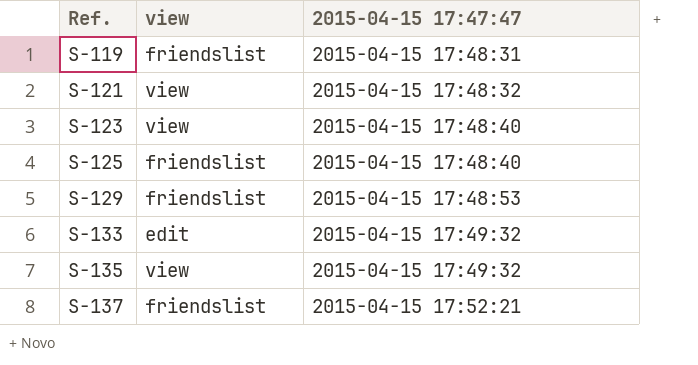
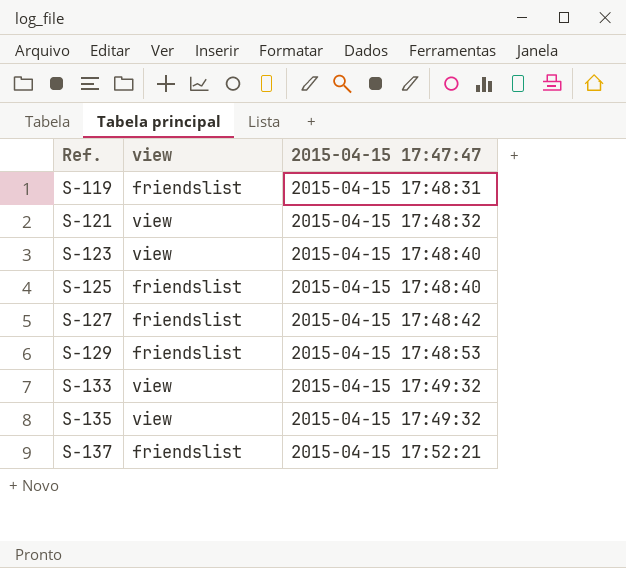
row S-127: none -> friendslist | 2015-04-15 17:48:42
S-133 | view: edit -> view

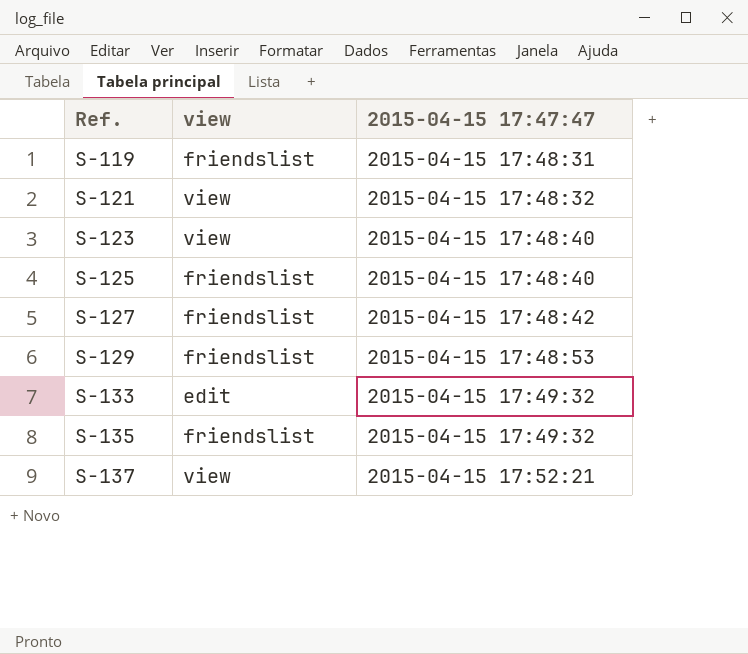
S-133 | view: view -> edit
S-135 | view: view -> friendslist
S-137 | view: friendslist -> view

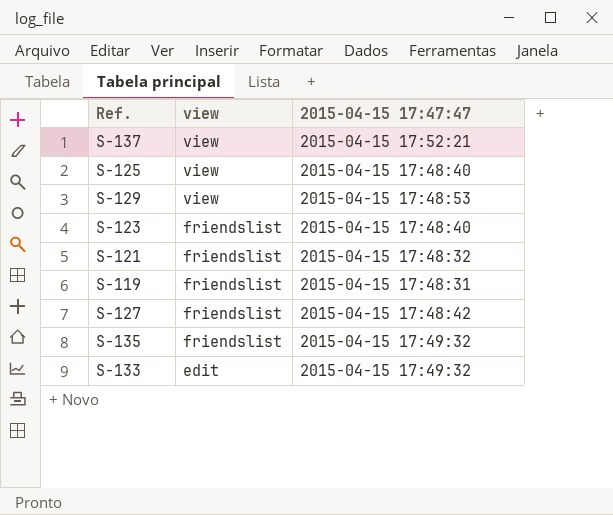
row order: Ref. ascending -> view descending
S-125 | view: friendslist -> view
S-129 | view: friendslist -> view
S-123 | view: view -> friendslist
S-121 | view: view -> friendslist

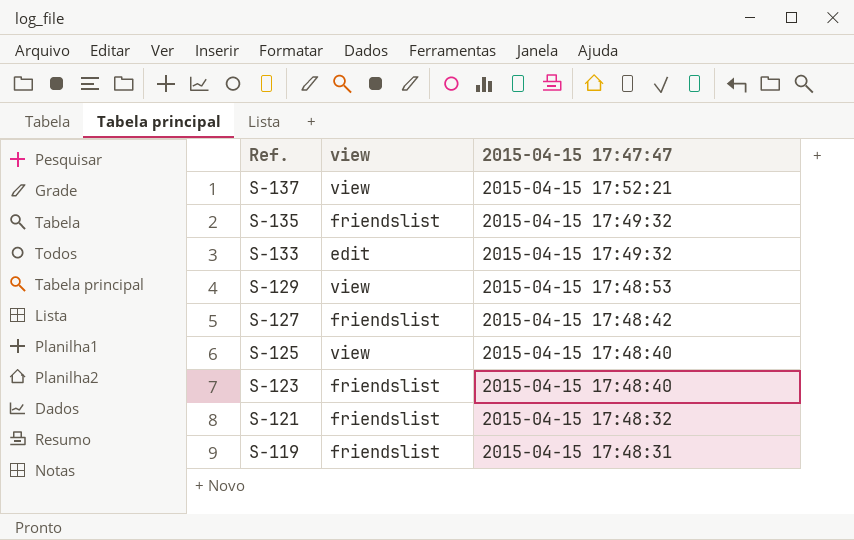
row order: view descending -> Ref. descending

